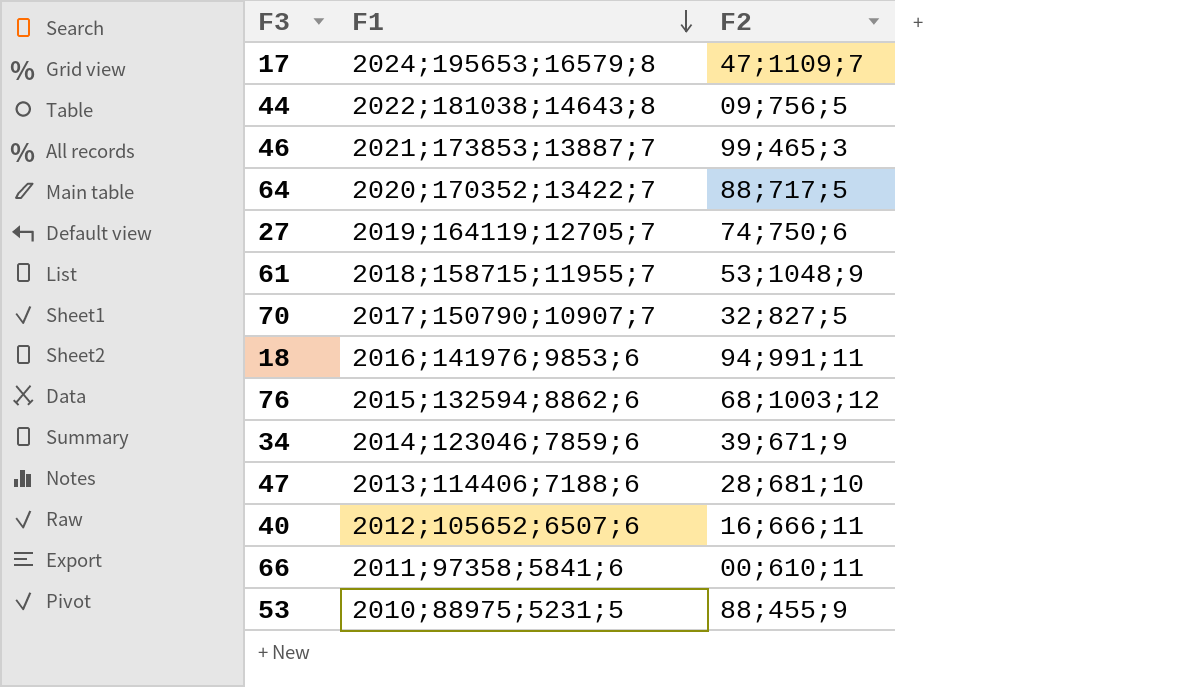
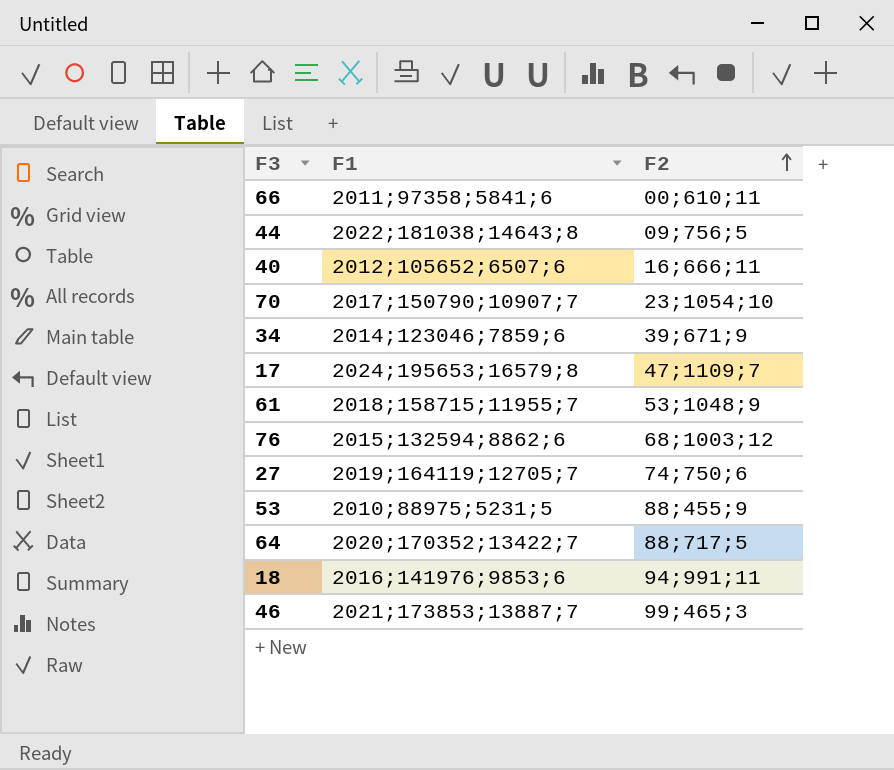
row order: F1 descending -> F2 ascending
row 47: 2013;114406;7188;6 | 28;681;10 -> none
70 | F2: 32;827;5 -> 23;1054;10

